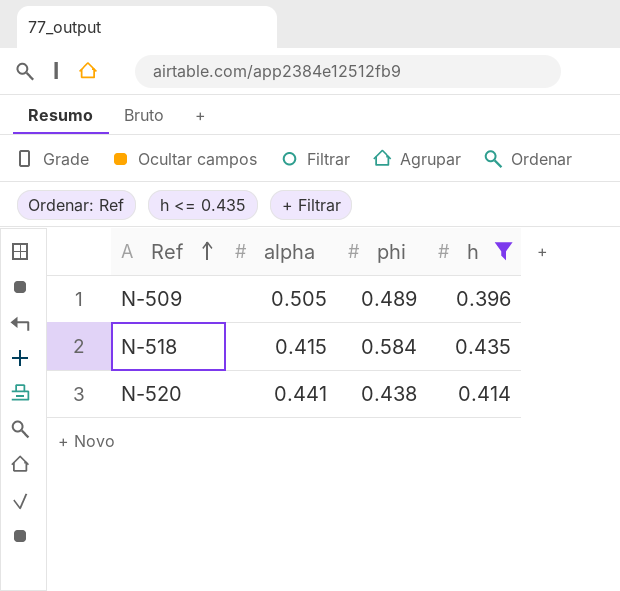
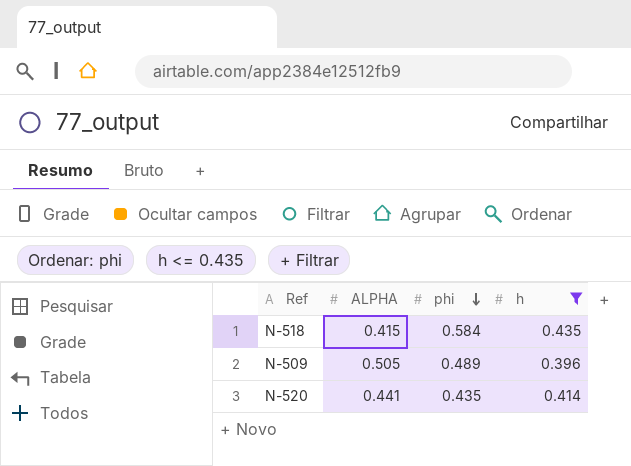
row order: Ref ascending -> phi descending
column name: alpha -> ALPHA
N-520 | phi: 0.438 -> 0.435

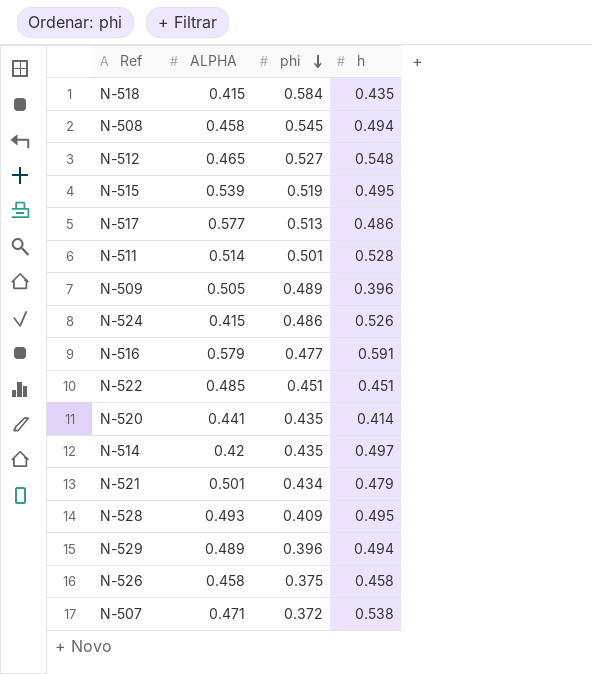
filter: h <= 0.435 -> none

